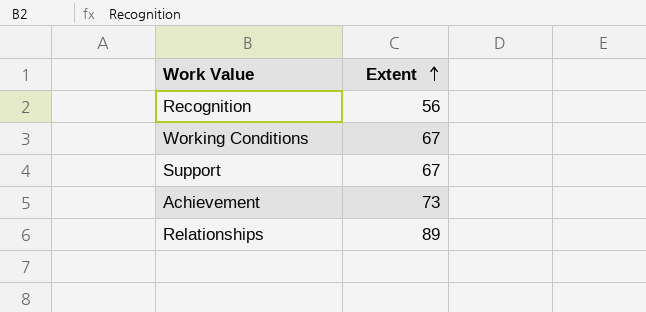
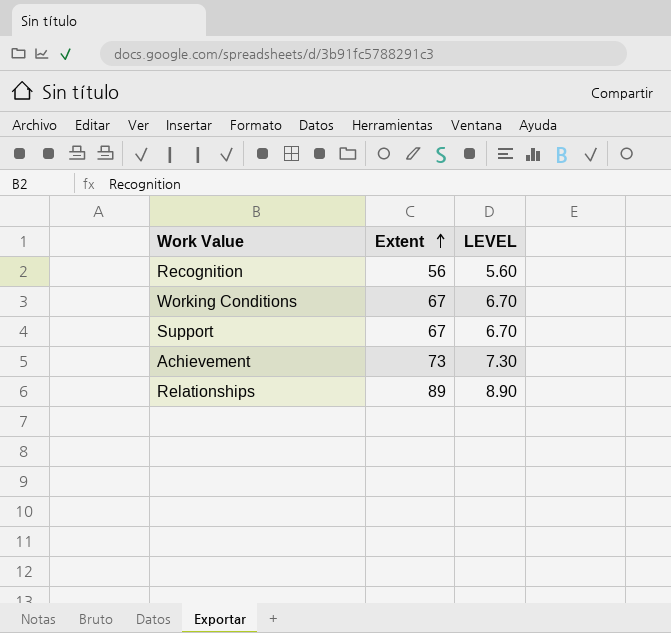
column LEVEL | formula: none -> [Extent] * 0.1

